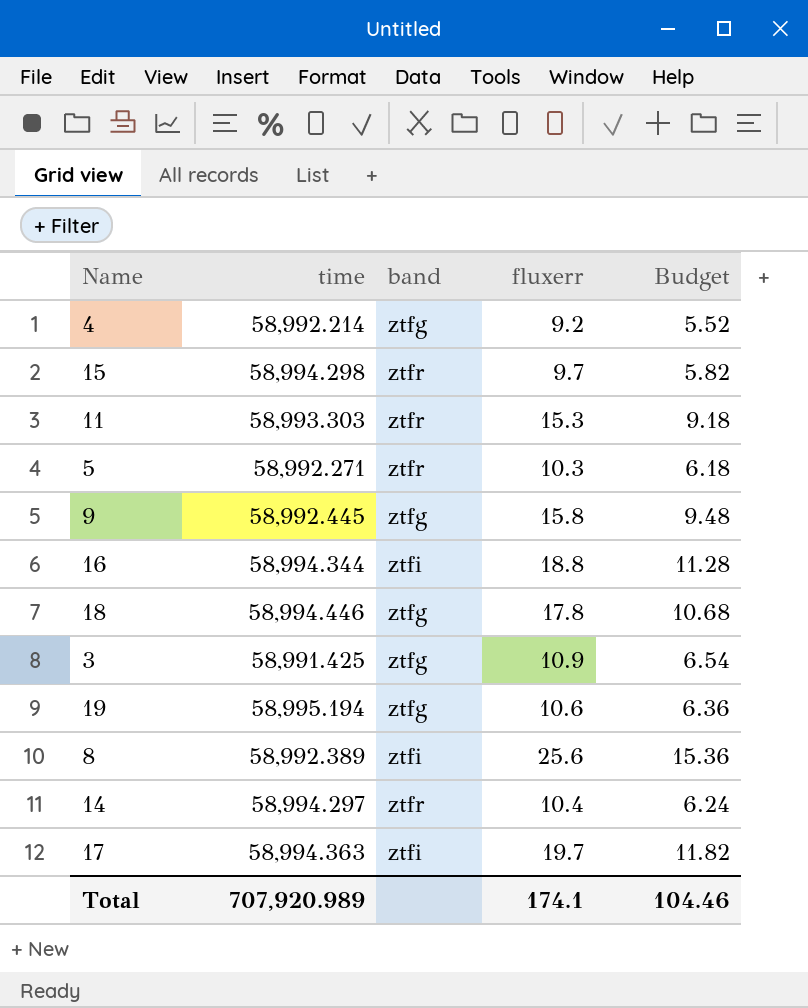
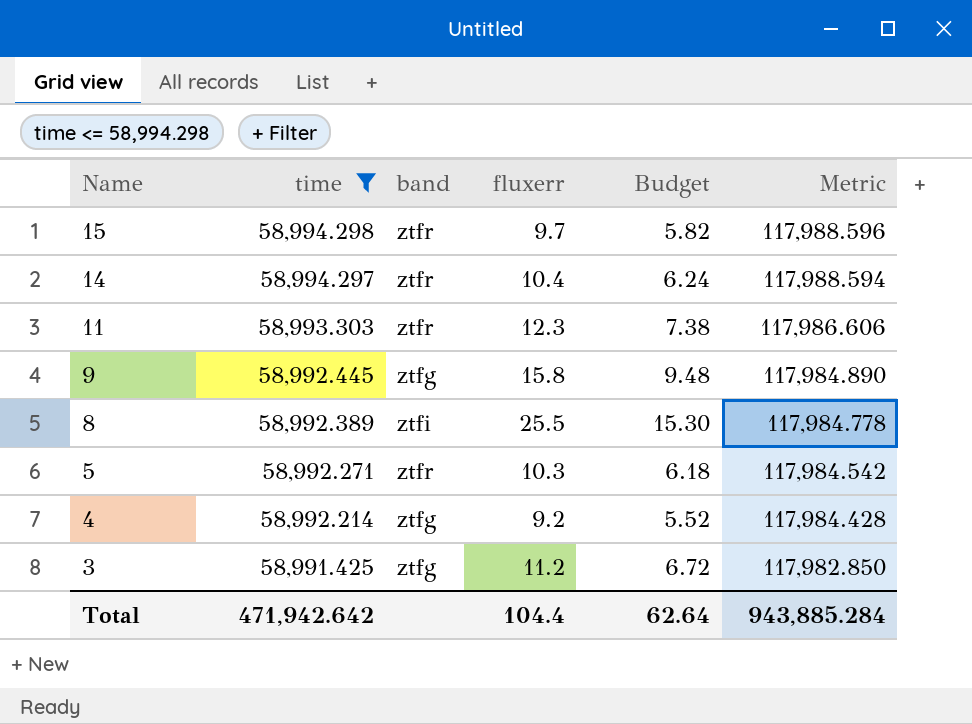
filter: none -> time <= 58,994.298
row order: none -> Name descending
column Metric | formula: none -> [time] * 2
11 | fluxerr: 15.3 -> 12.3
11 | Budget: 9.18 -> 7.38
8 | fluxerr: 25.6 -> 25.5
8 | Budget: 15.36 -> 15.30
3 | fluxerr: 10.9 -> 11.2
3 | Budget: 6.54 -> 6.72
Total | time: 707,920.989 -> 471,942.642
Total | fluxerr: 174.1 -> 104.4
Total | Budget: 104.46 -> 62.64

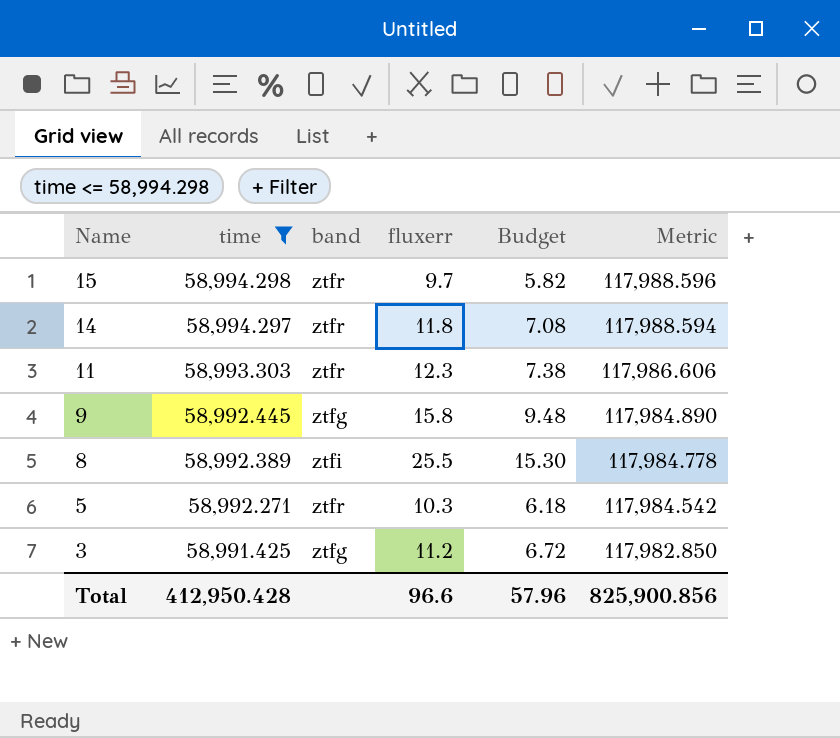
row 4: 58,992.214 | ztfg | 9.2 | 5.52 | 117,984.428 -> none
14 | fluxerr: 10.4 -> 11.8
14 | Budget: 6.24 -> 7.08
Total | time: 471,942.642 -> 412,950.428
Total | fluxerr: 104.4 -> 96.6
Total | Budget: 62.64 -> 57.96
Total | Metric: 943,885.284 -> 825,900.856

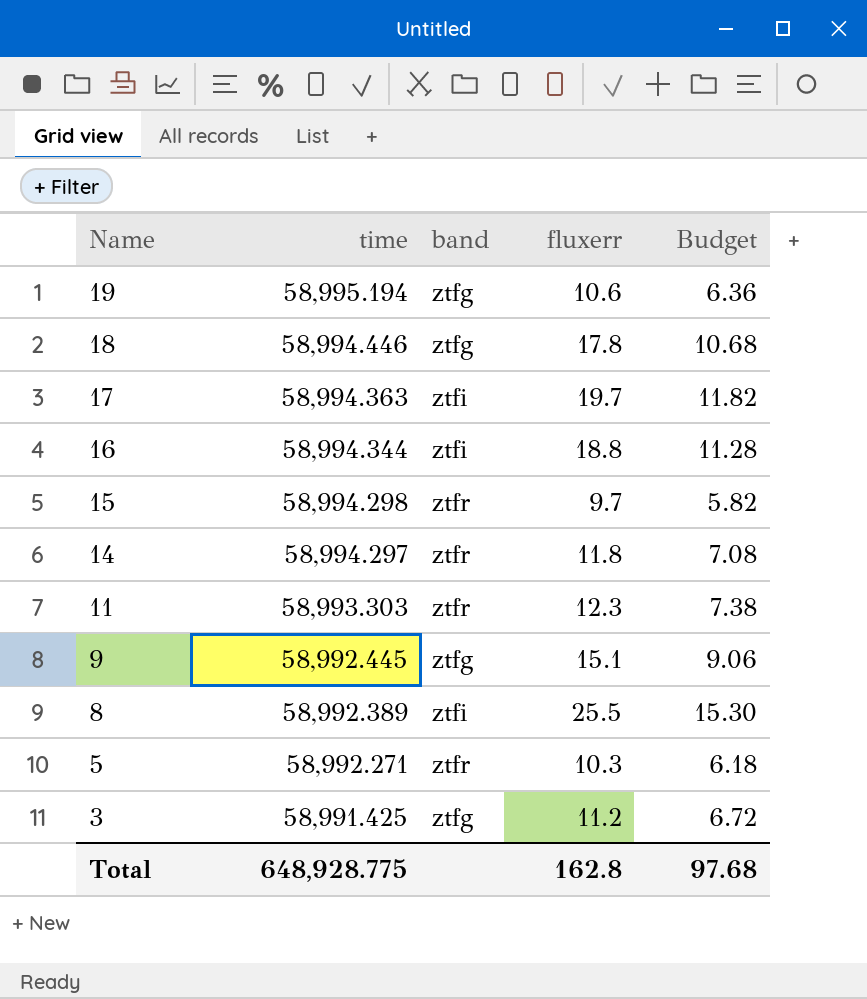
filter: time <= 58,994.298 -> none
column Metric | formula: [time] * 2 -> none
9 | fluxerr: 15.8 -> 15.1
9 | Budget: 9.48 -> 9.06
Total | time: 412,950.428 -> 648,928.775
Total | fluxerr: 96.6 -> 162.8
Total | Budget: 57.96 -> 97.68

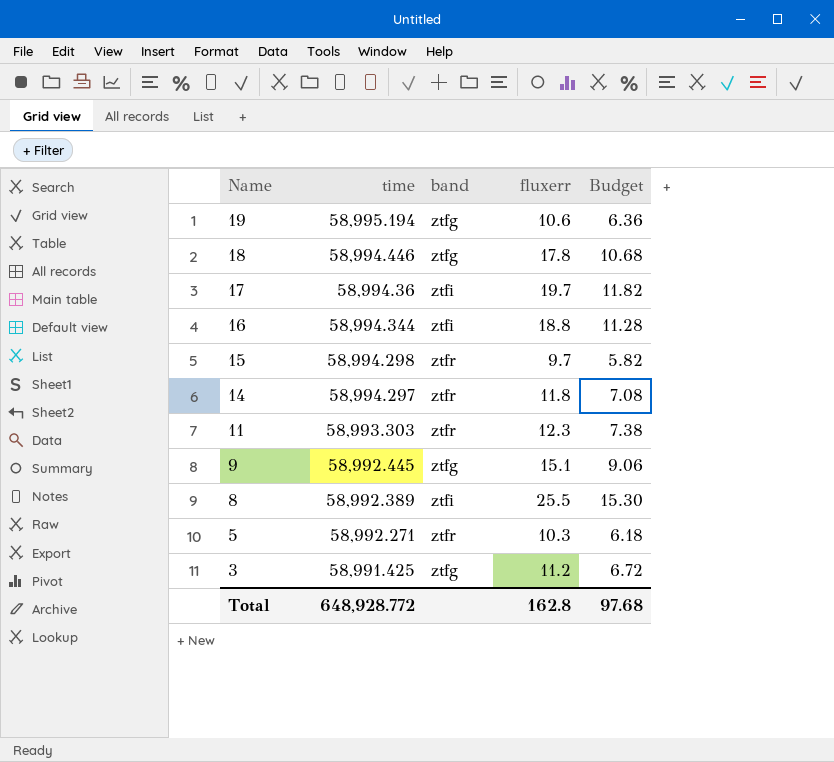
17 | time: 58,994.363 -> 58,994.36
Total | time: 648,928.775 -> 648,928.772

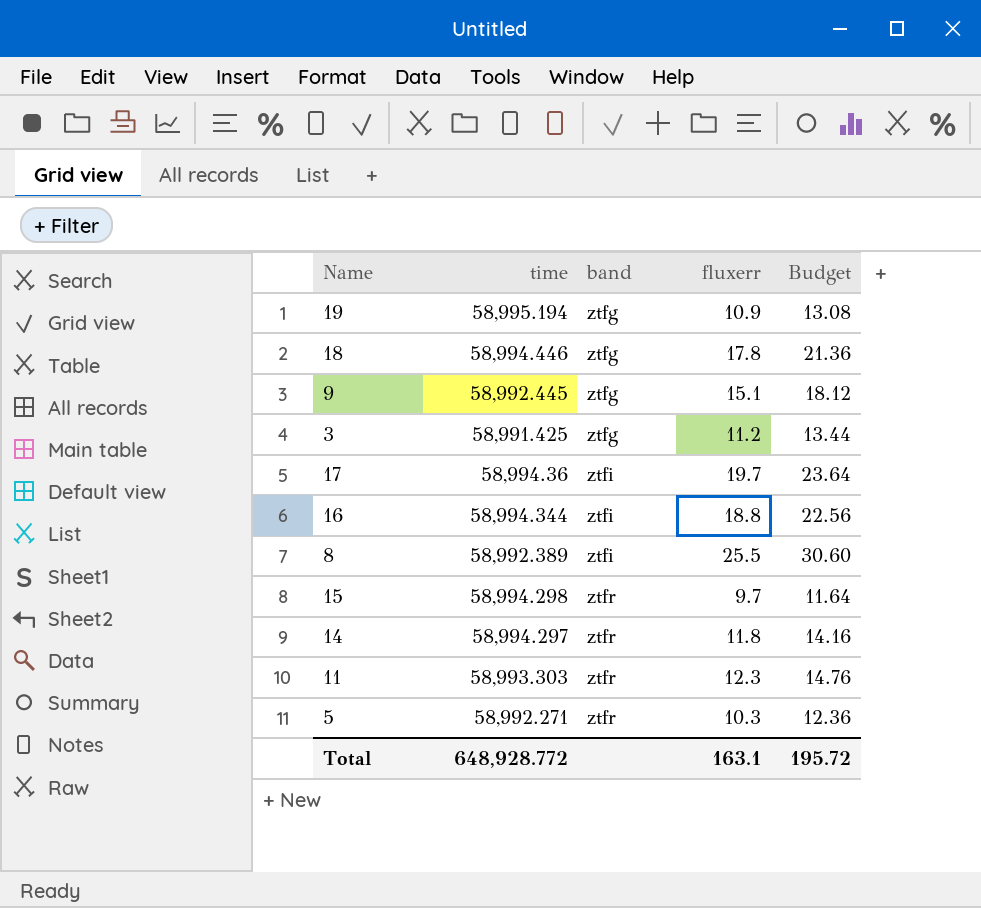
row order: Name descending -> band ascending
column Budget | formula: [fluxerr] * 0.6 -> [fluxerr] * 1.2
19 | fluxerr: 10.6 -> 10.9
Total | fluxerr: 162.8 -> 163.1
Total | Budget: 97.68 -> 195.72

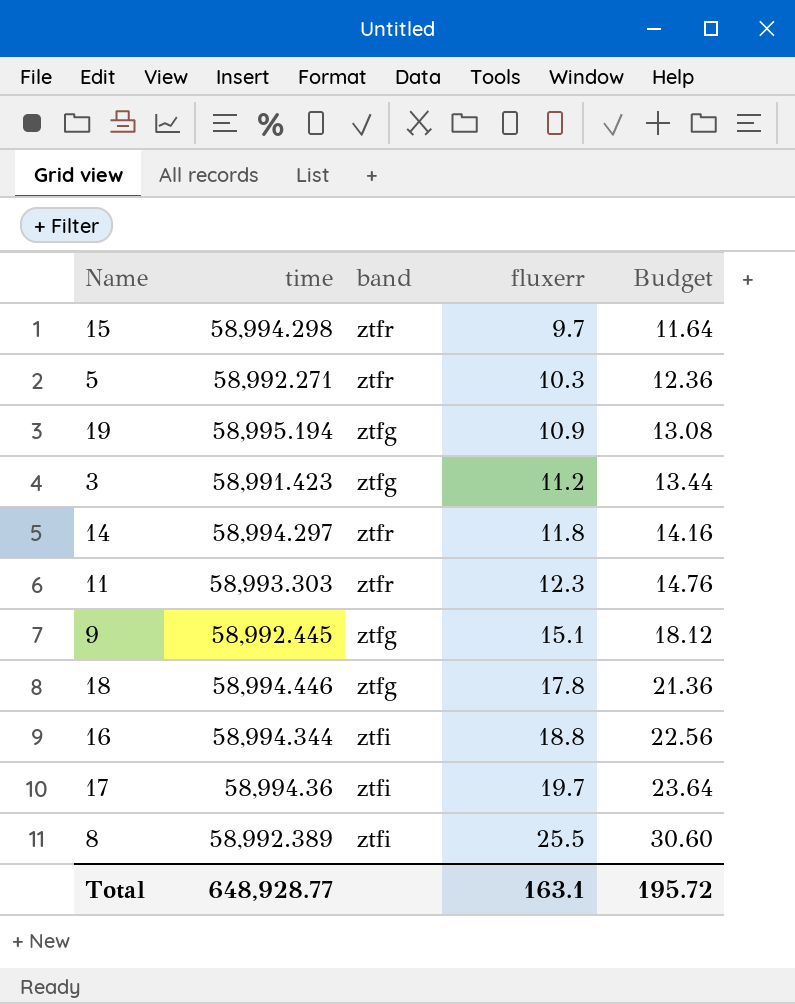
row order: band ascending -> fluxerr ascending
3 | time: 58,991.425 -> 58,991.423
Total | time: 648,928.772 -> 648,928.77

